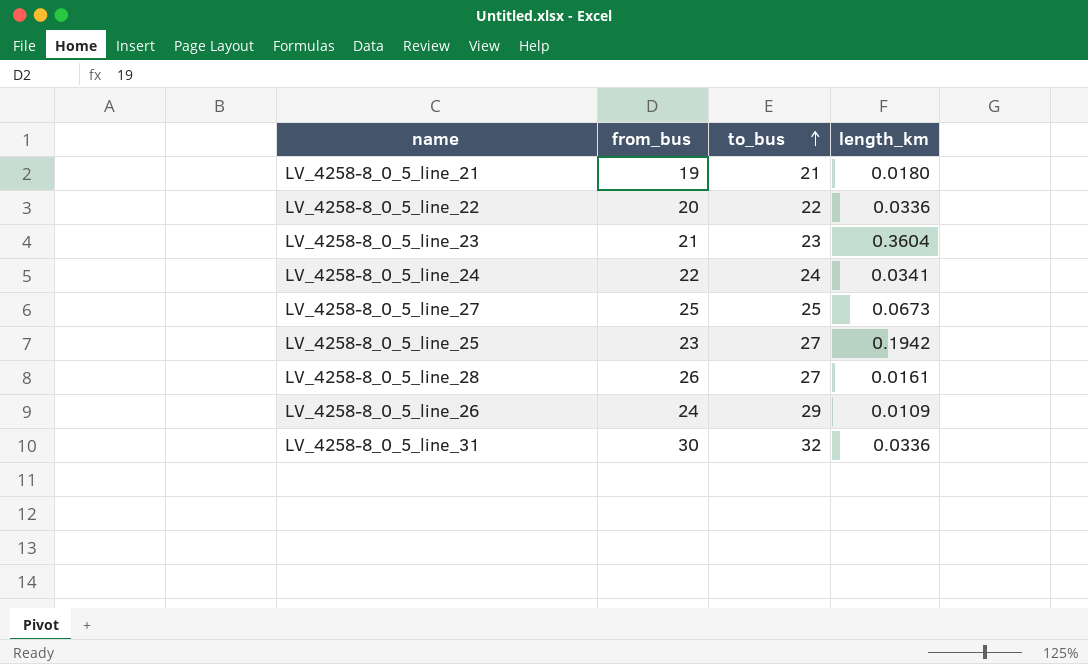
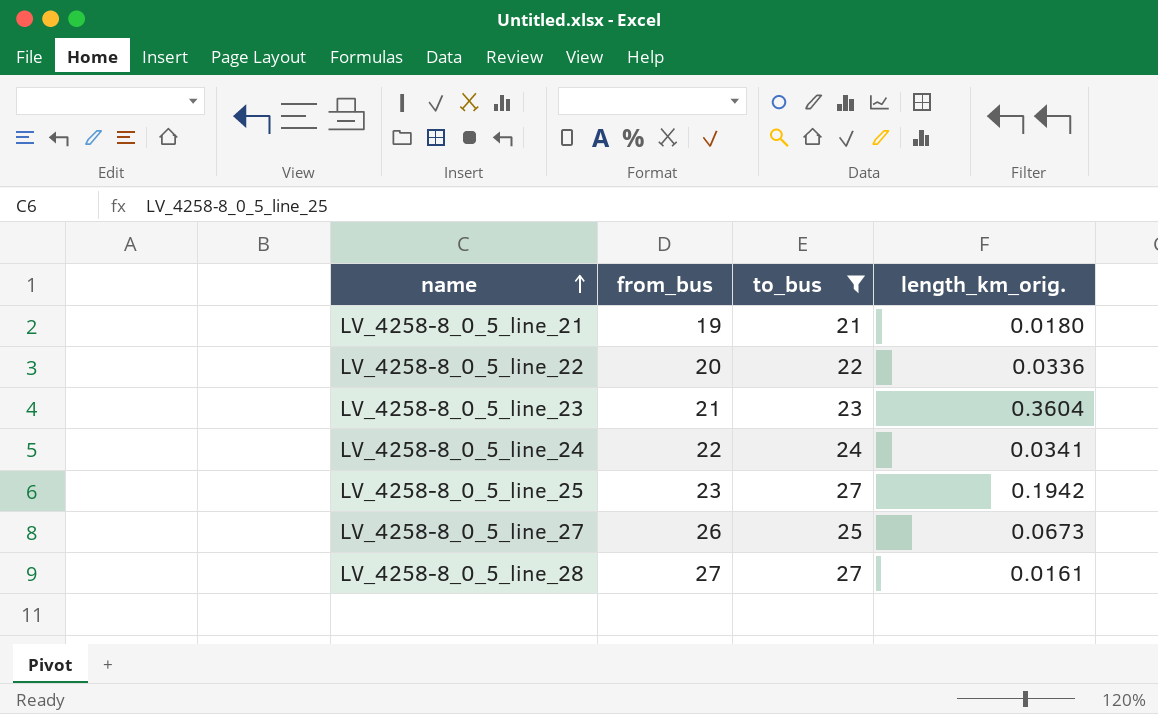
filter: none -> to_bus <= 27
row order: to_bus ascending -> name ascending
column name: length_km -> length_km_orig.
LV_4258-8_0_5_line_27 | from_bus: 25 -> 26
LV_4258-8_0_5_line_28 | from_bus: 26 -> 27

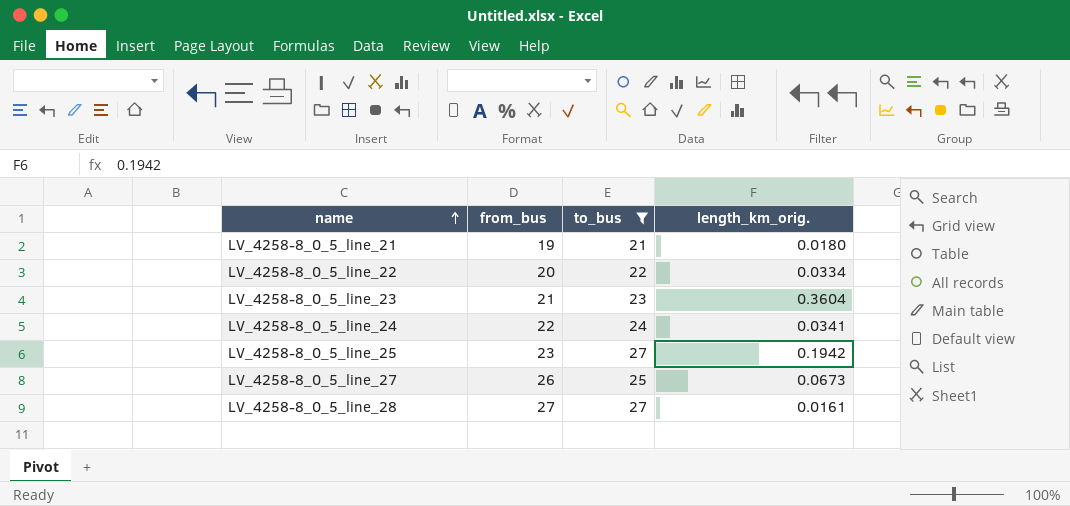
LV_4258-8_0_5_line_22 | length_km_orig.: 0.0336 -> 0.0334

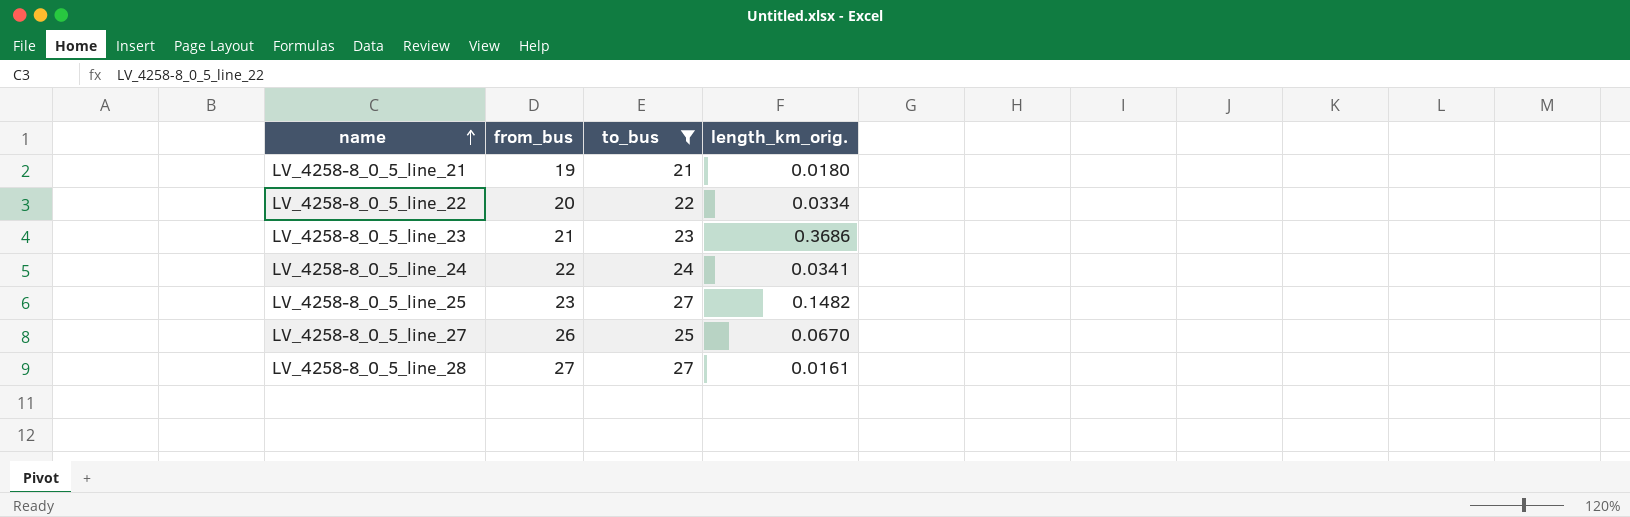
LV_4258-8_0_5_line_23 | length_km_orig.: 0.3604 -> 0.3686
LV_4258-8_0_5_line_25 | length_km_orig.: 0.1942 -> 0.1482
LV_4258-8_0_5_line_27 | length_km_orig.: 0.0673 -> 0.0670

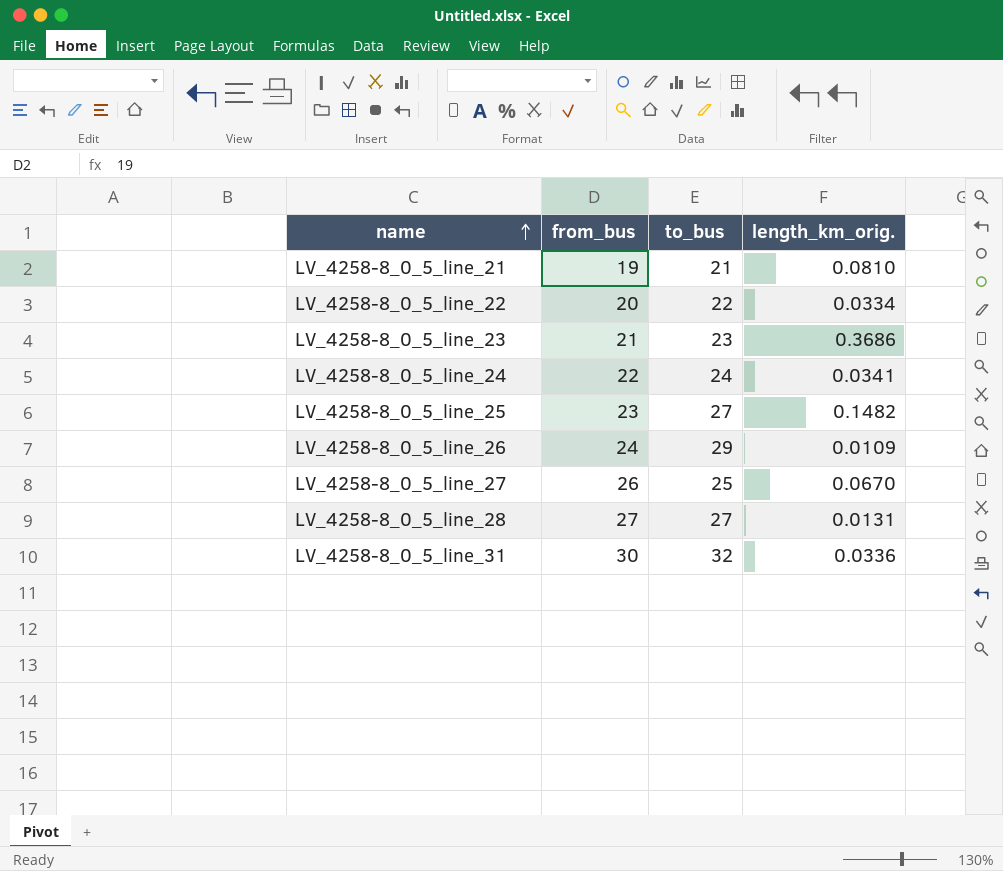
filter: to_bus <= 27 -> none
LV_4258-8_0_5_line_21 | length_km_orig.: 0.0180 -> 0.0810
LV_4258-8_0_5_line_28 | length_km_orig.: 0.0161 -> 0.0131

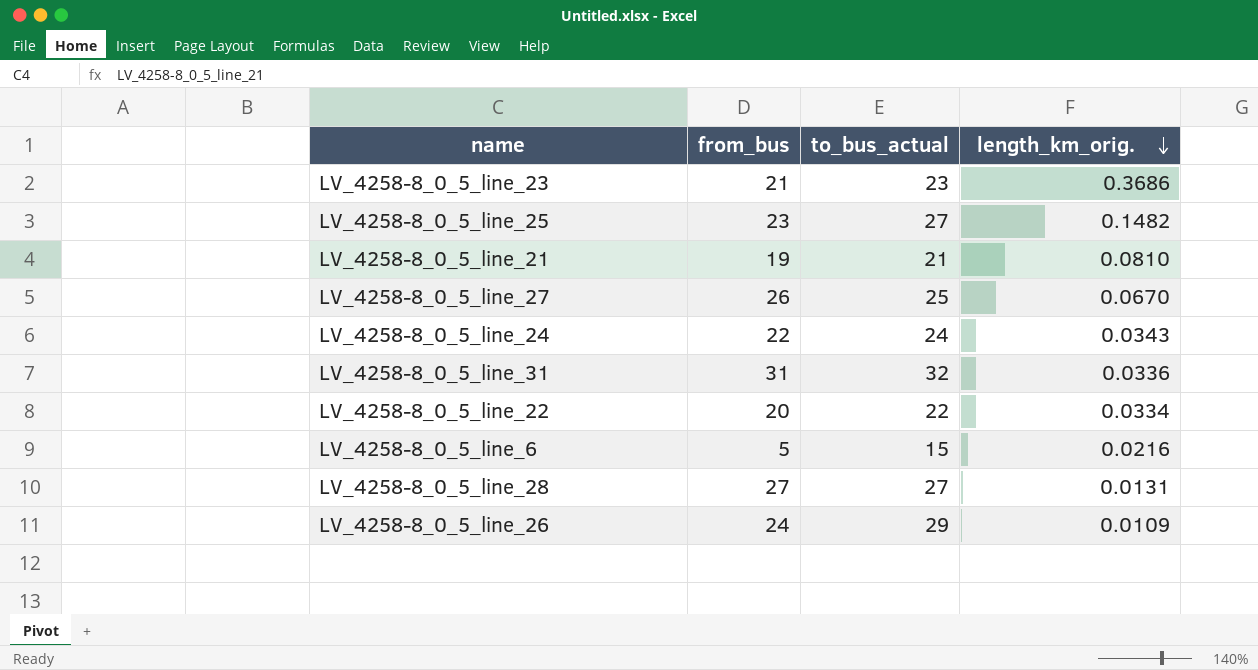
row order: name ascending -> length_km_orig. descending
column name: to_bus -> to_bus_actual
LV_4258-8_0_5_line_24 | length_km_orig.: 0.0341 -> 0.0343
LV_4258-8_0_5_line_31 | from_bus: 30 -> 31
row LV_4258-8_0_5_line_6: none -> 5 | 15 | 0.0216

